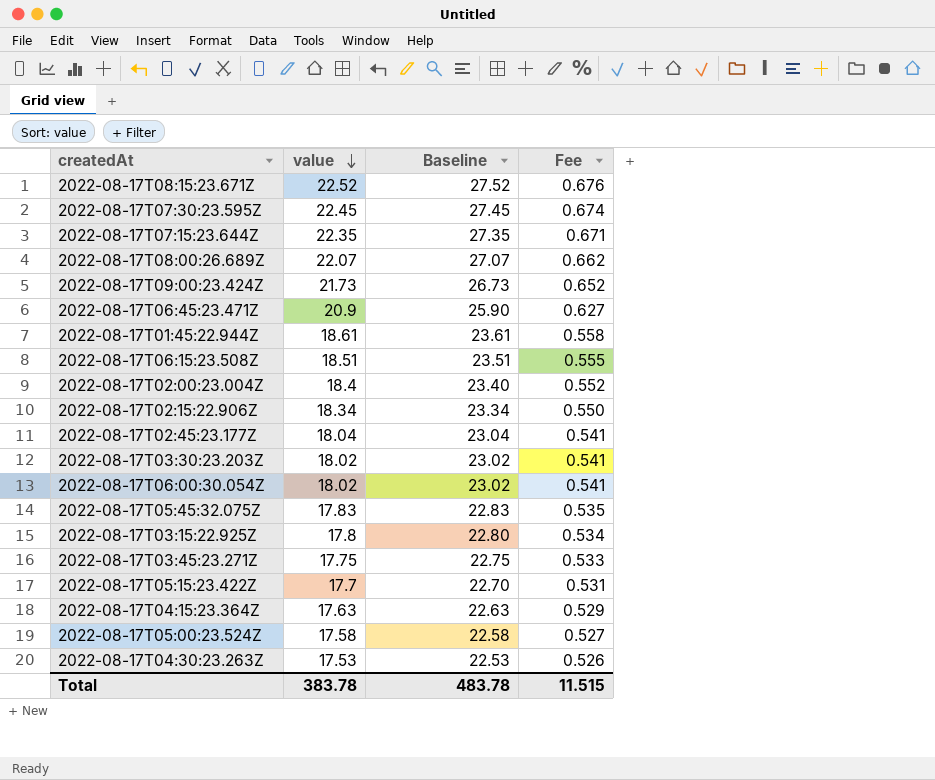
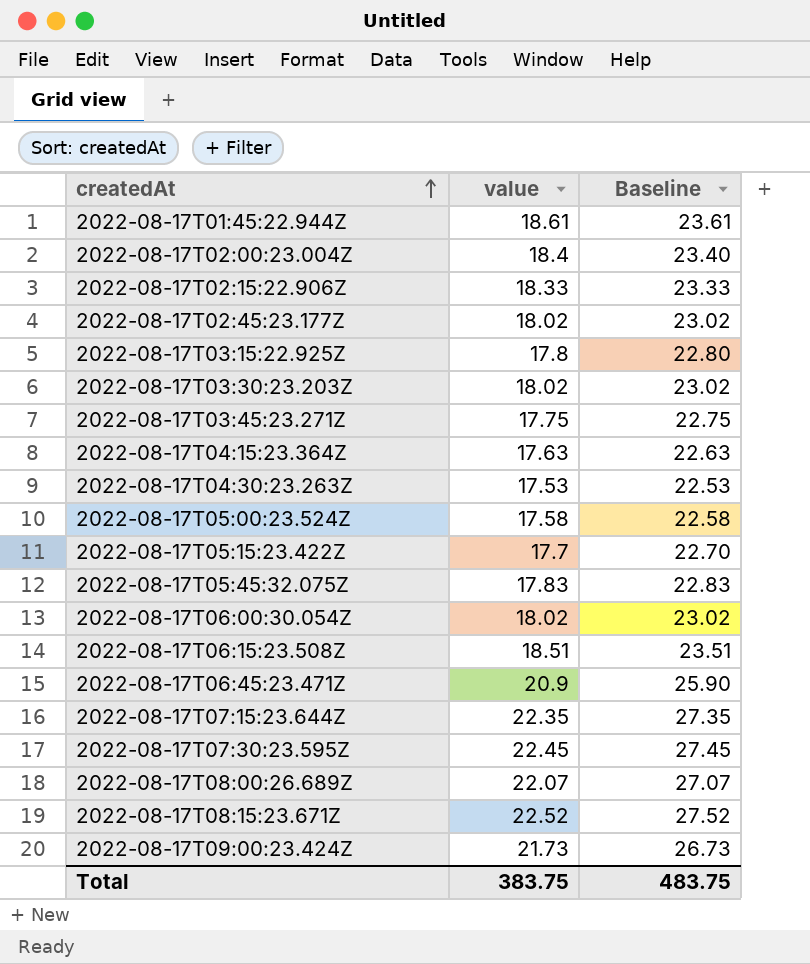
row order: value descending -> createdAt ascending
column Fee | formula: [value] * 0.03 -> none
2022-08-17T02:15:22.906Z | value: 18.34 -> 18.33
2022-08-17T02:15:22.906Z | Baseline: 23.34 -> 23.33
2022-08-17T02:45:23.177Z | value: 18.04 -> 18.02
2022-08-17T02:45:23.177Z | Baseline: 23.04 -> 23.02
Total | value: 383.78 -> 383.75
Total | Baseline: 483.78 -> 483.75

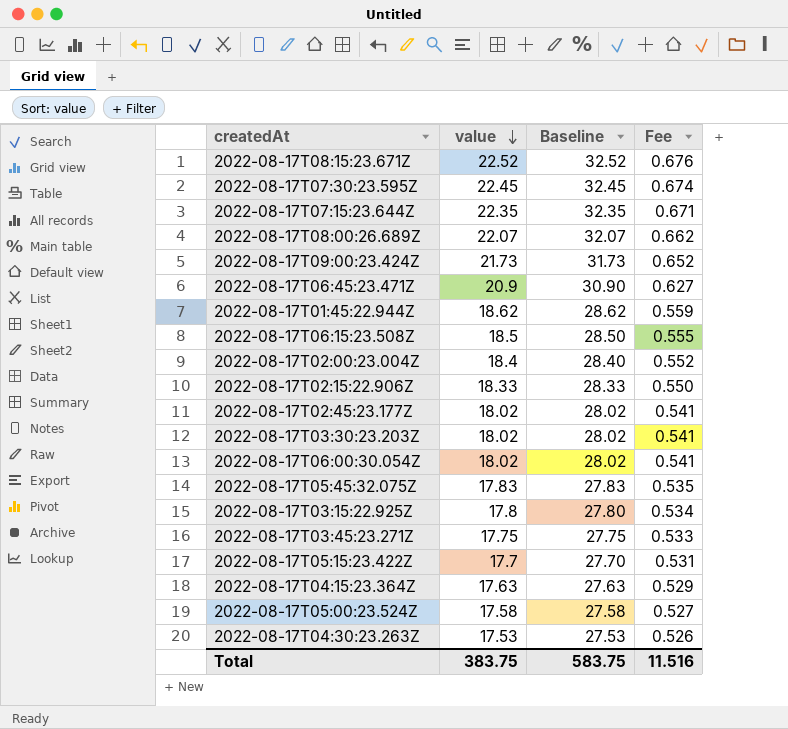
row order: createdAt ascending -> value descending
column Baseline | formula: [value] + 5 -> [value] + 10
column Fee | formula: none -> [value] * 0.03
2022-08-17T01:45:22.944Z | value: 18.61 -> 18.62
2022-08-17T06:15:23.508Z | value: 18.51 -> 18.5
Total | Baseline: 483.75 -> 583.75

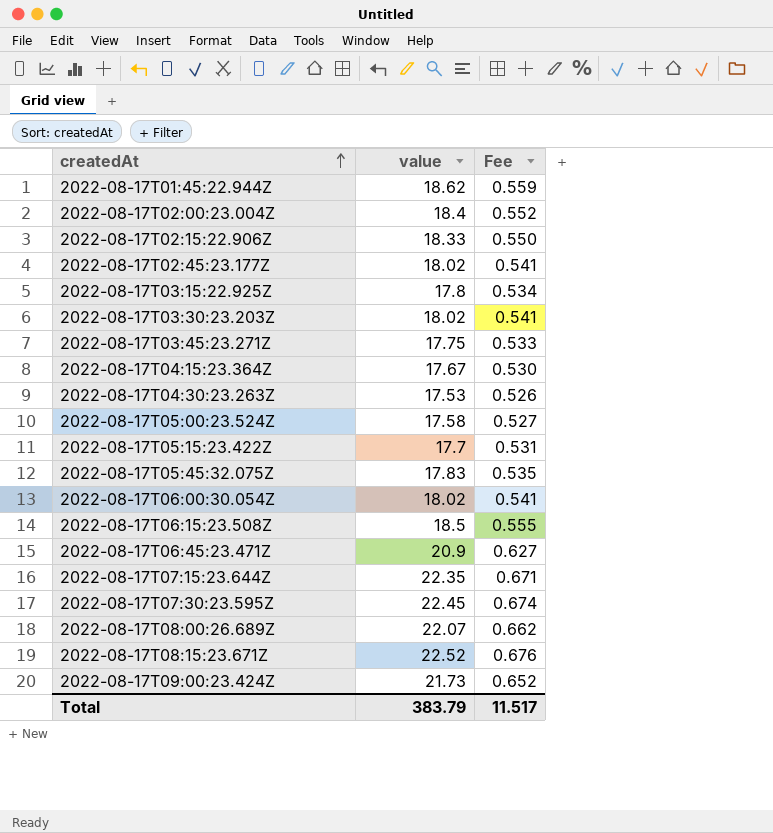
row order: value descending -> createdAt ascending
column Baseline | formula: [value] + 10 -> none
2022-08-17T04:15:23.364Z | value: 17.63 -> 17.67
2022-08-17T04:15:23.364Z | Fee: 0.529 -> 0.530
Total | value: 383.75 -> 383.79
Total | Fee: 11.516 -> 11.517

